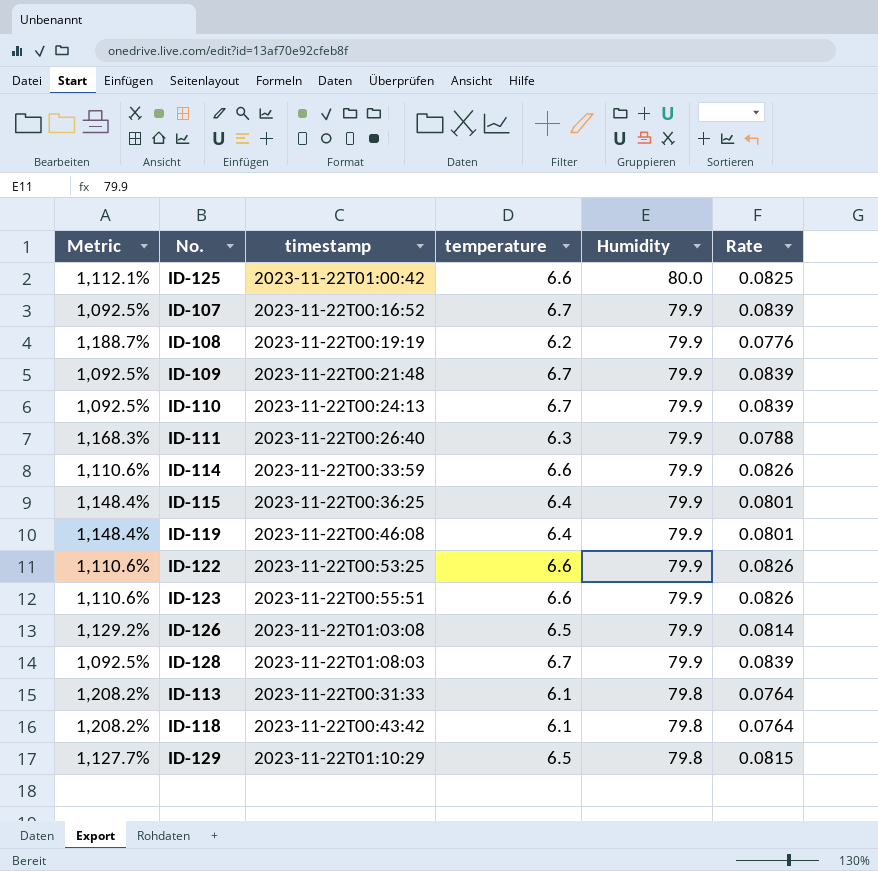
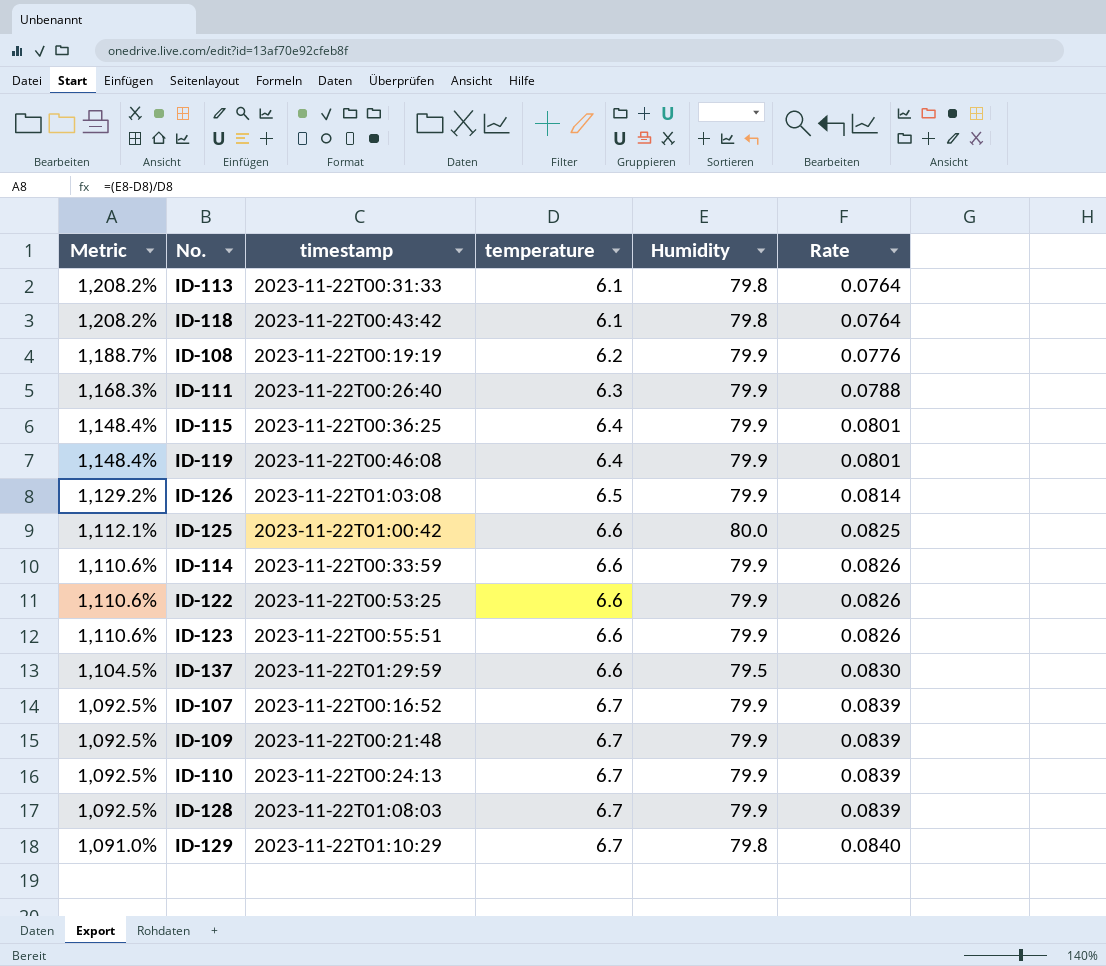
row order: Humidity descending -> Metric descending
row ID-137: none -> 1,104.5% | 2023-11-22T01:29:59 | 6.6 | 79.5 | 0.0830
ID-129 | Metric: 1,127.7% -> 1,091.0%
ID-129 | temperature: 6.5 -> 6.7
ID-129 | Rate: 0.0815 -> 0.0840

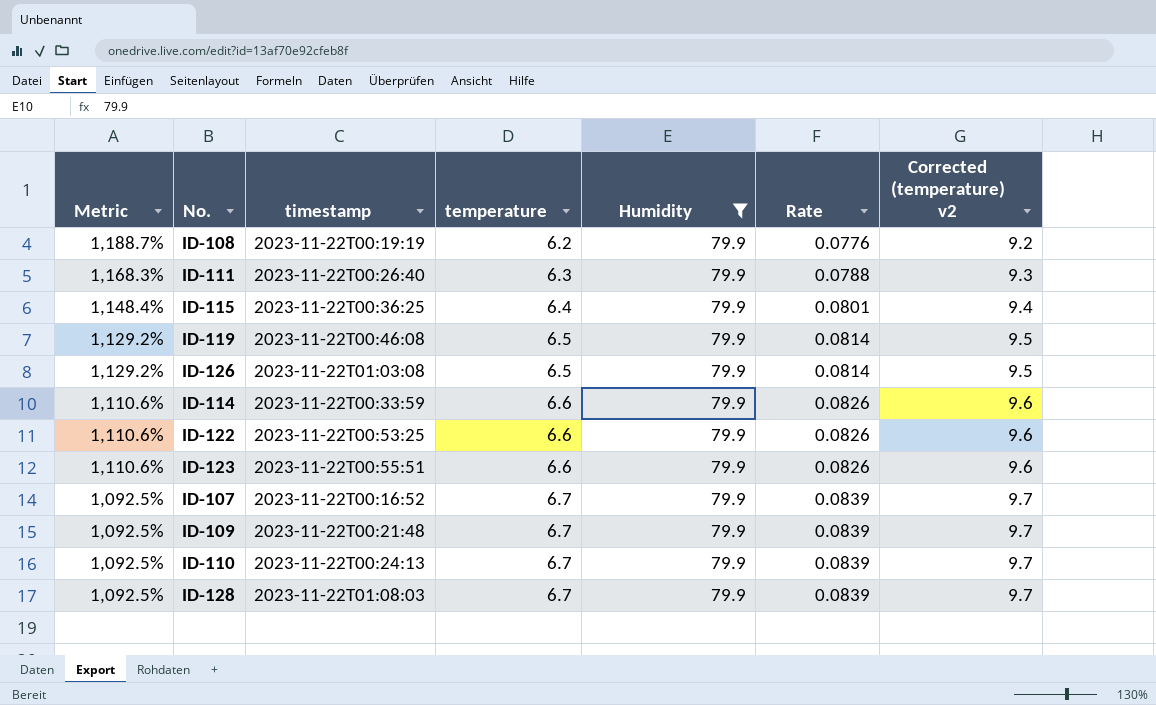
filter: none -> Humidity = 79.9
column Corrected (temperature) v2 | formula: none -> [temperature] + 3
ID-119 | Metric: 1,148.4% -> 1,129.2%
ID-119 | temperature: 6.4 -> 6.5
ID-119 | Rate: 0.0801 -> 0.0814

